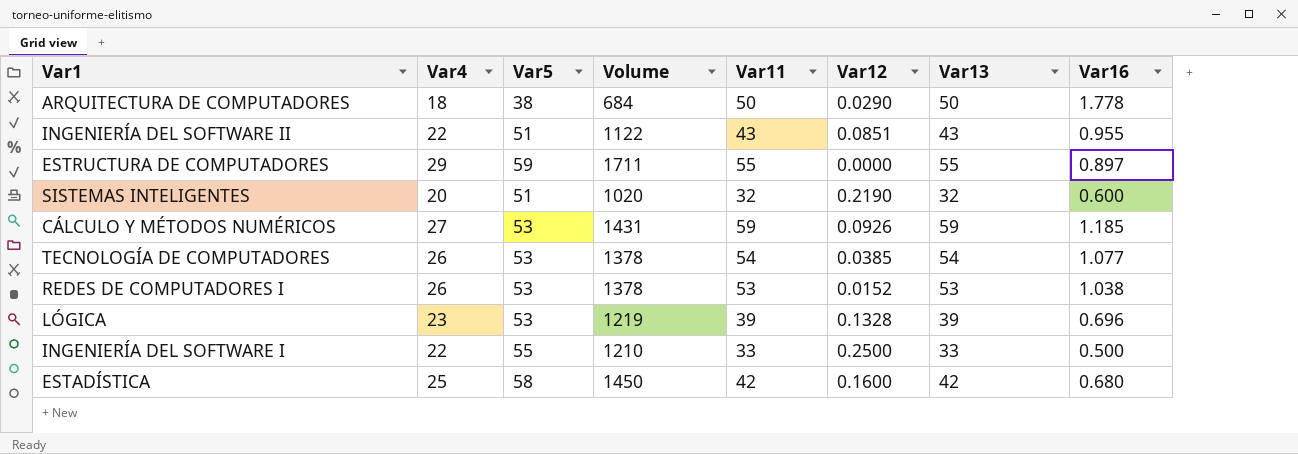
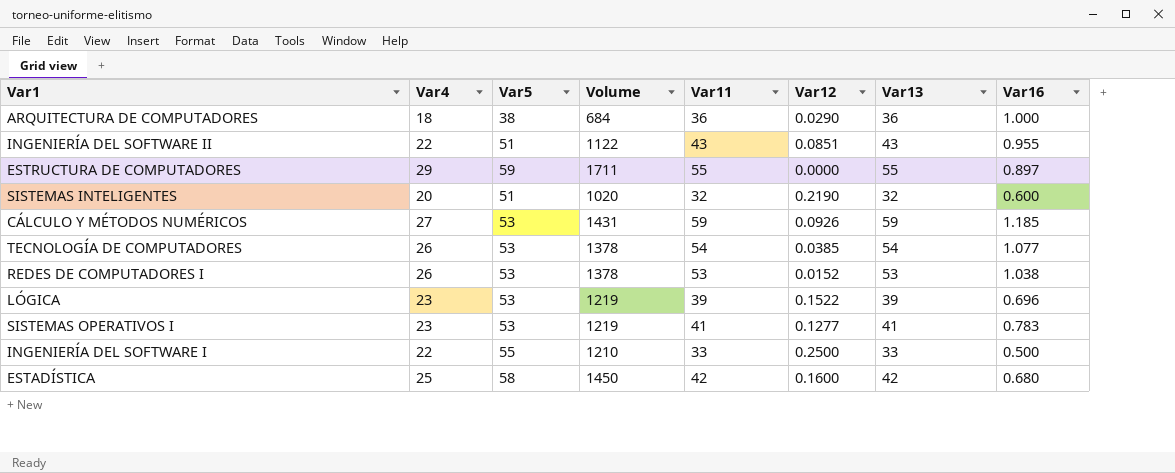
ARQUITECTURA DE COMPUTADORES | Var11: 50 -> 36
ARQUITECTURA DE COMPUTADORES | Var13: 50 -> 36
ARQUITECTURA DE COMPUTADORES | Var16: 1.778 -> 1.000
LÓGICA | Var12: 0.1328 -> 0.1522
row SISTEMAS OPERATIVOS I: none -> 23 | 53 | 1219 | 41 | 0.1277 | 41 | 0.783

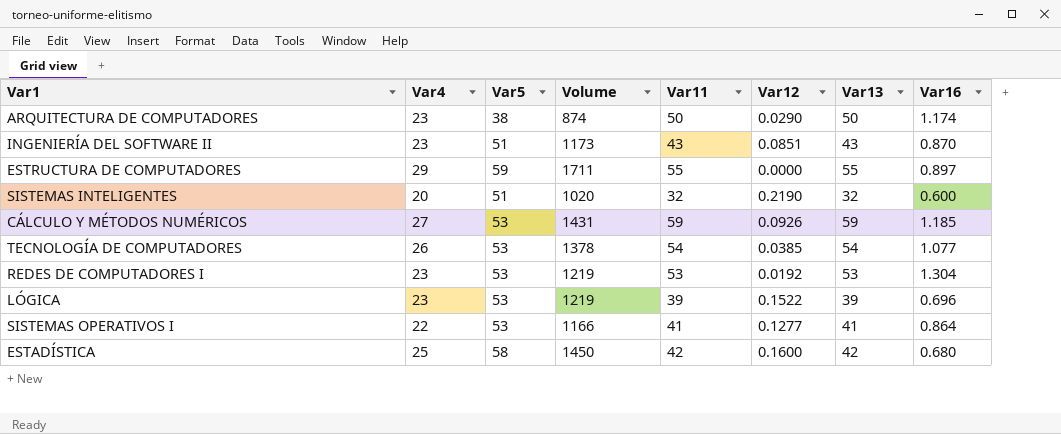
row INGENIERÍA DEL SOFTWARE I: 22 | 55 | 1210 | 33 | 0.2500 | 33 | 0.500 -> none
ARQUITECTURA DE COMPUTADORES | Var4: 18 -> 23
ARQUITECTURA DE COMPUTADORES | Volume: 684 -> 874
ARQUITECTURA DE COMPUTADORES | Var11: 36 -> 50
ARQUITECTURA DE COMPUTADORES | Var13: 36 -> 50
ARQUITECTURA DE COMPUTADORES | Var16: 1.000 -> 1.174
INGENIERÍA DEL SOFTWARE II | Var4: 22 -> 23
INGENIERÍA DEL SOFTWARE II | Volume: 1122 -> 1173
INGENIERÍA DEL SOFTWARE II | Var16: 0.955 -> 0.870
REDES DE COMPUTADORES I | Var4: 26 -> 23
REDES DE COMPUTADORES I | Volume: 1378 -> 1219
REDES DE COMPUTADORES I | Var12: 0.0152 -> 0.0192
REDES DE COMPUTADORES I | Var16: 1.038 -> 1.304
SISTEMAS OPERATIVOS I | Var4: 23 -> 22
SISTEMAS OPERATIVOS I | Volume: 1219 -> 1166
SISTEMAS OPERATIVOS I | Var16: 0.783 -> 0.864

